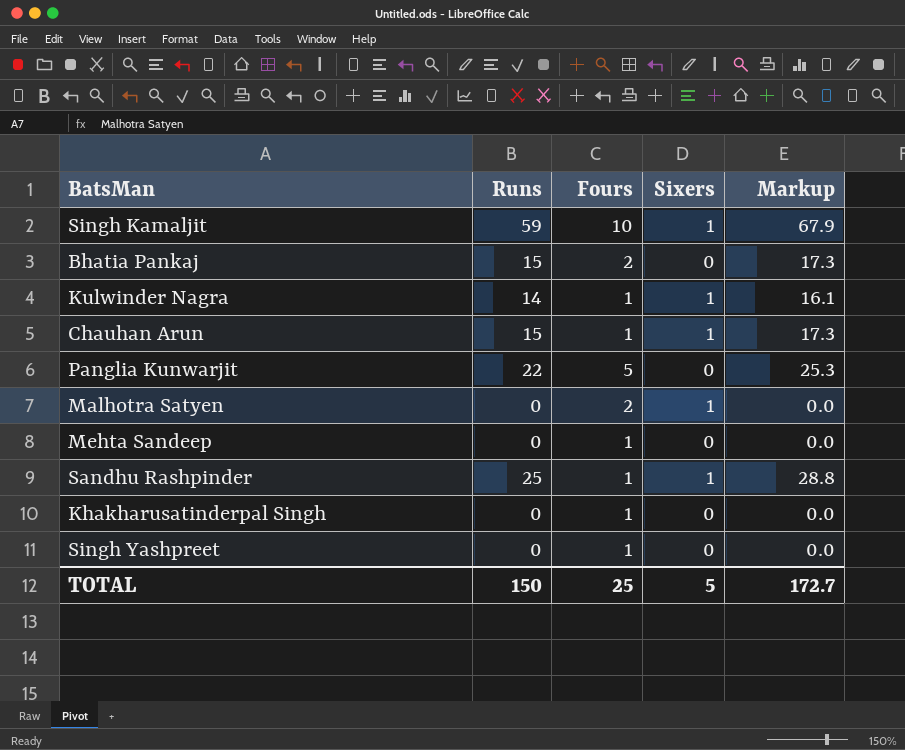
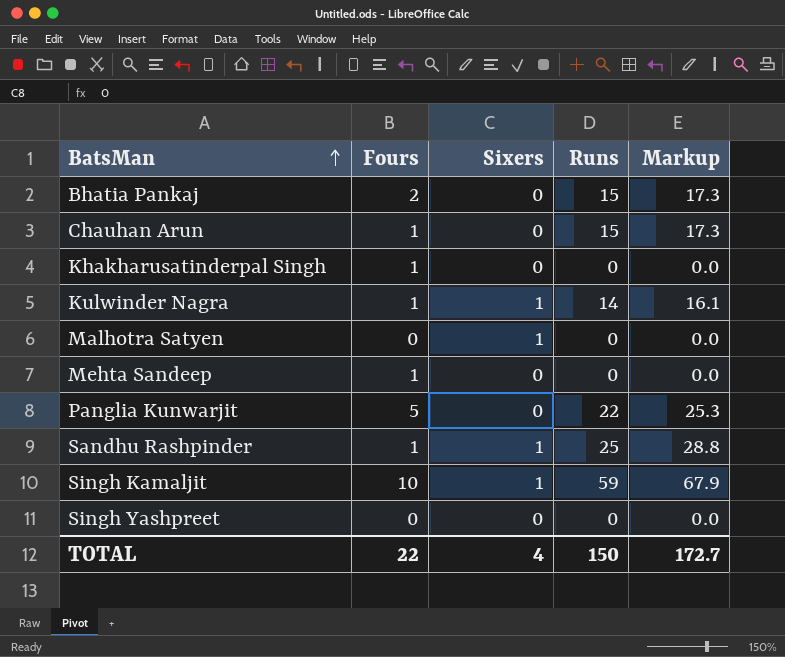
row order: none -> BatsMan ascending
column Runs | position: 2 -> 4
Chauhan Arun | Sixers: 1 -> 0
Malhotra Satyen | Fours: 2 -> 0
Singh Yashpreet | Fours: 1 -> 0
TOTAL | Fours: 25 -> 22
TOTAL | Sixers: 5 -> 4

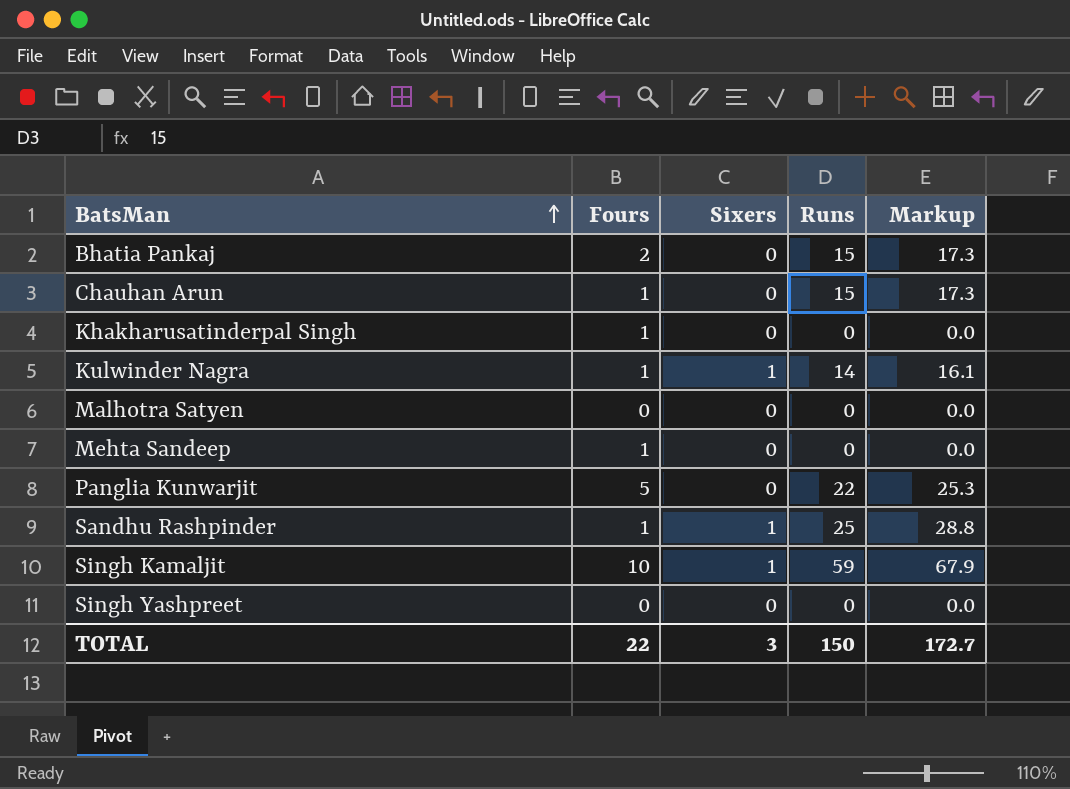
Malhotra Satyen | Sixers: 1 -> 0
TOTAL | Sixers: 4 -> 3

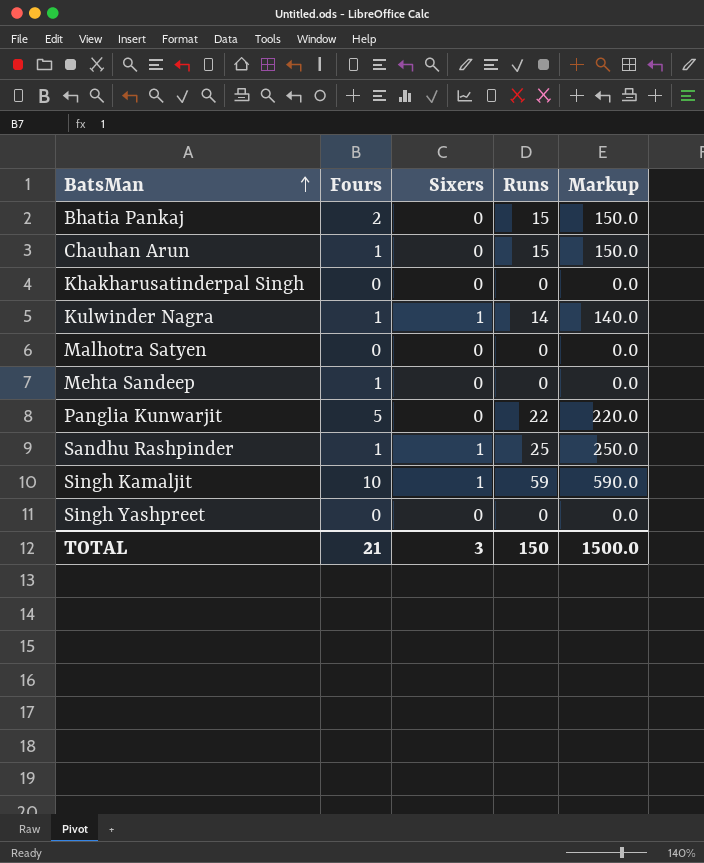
column Markup | formula: [Runs] * 1.15 -> [Runs] * 10
Khakharusatinderpal Singh | Fours: 1 -> 0
TOTAL | Fours: 22 -> 21
TOTAL | Markup: 172.7 -> 1500.0

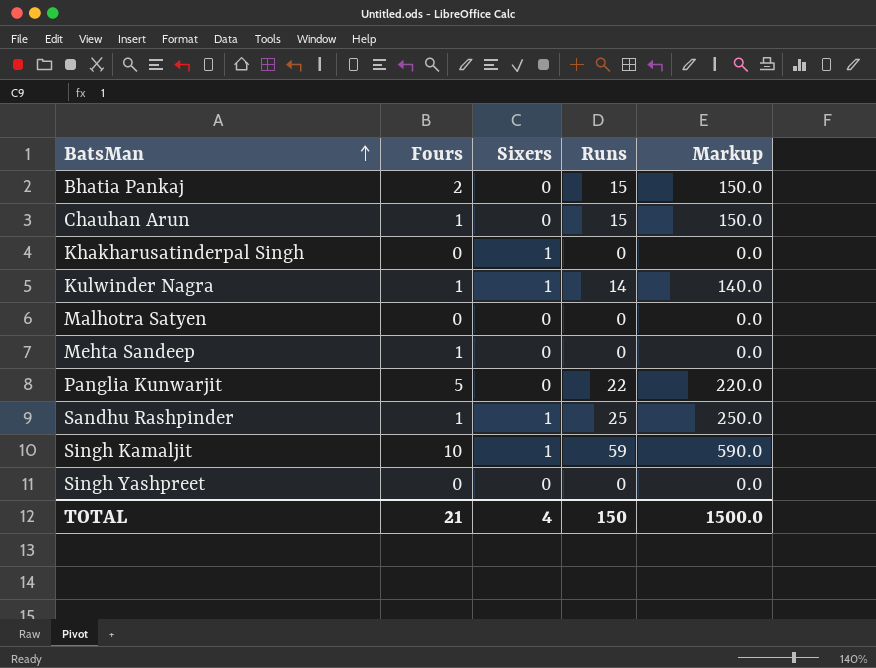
Khakharusatinderpal Singh | Sixers: 0 -> 1
TOTAL | Sixers: 3 -> 4

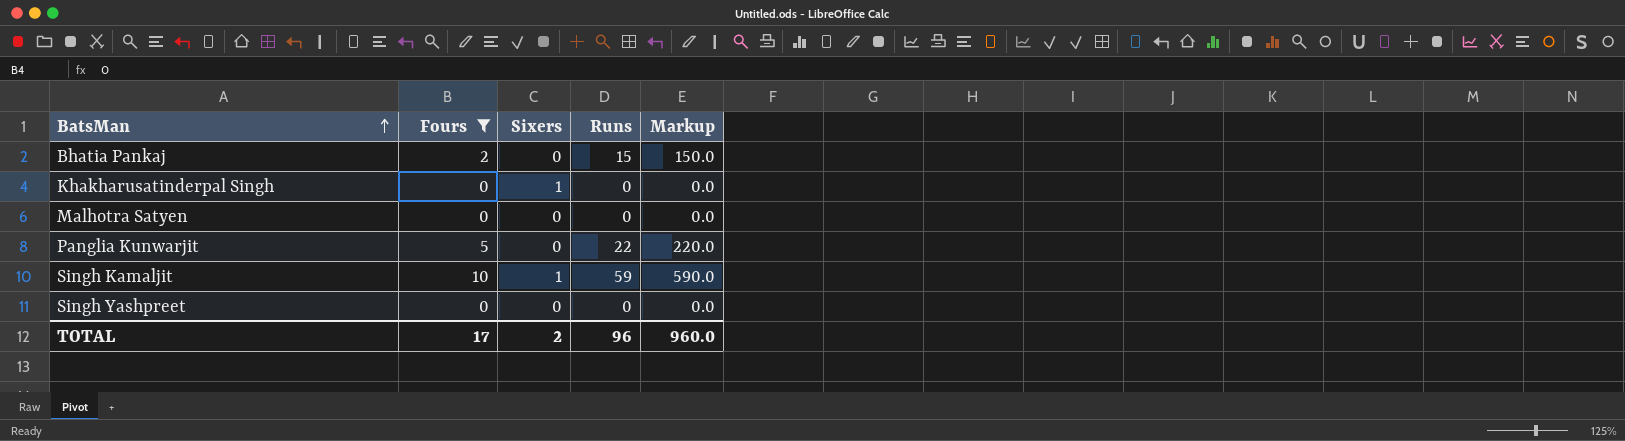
filter: none -> Fours != 1
TOTAL | Fours: 21 -> 17
TOTAL | Sixers: 4 -> 2
TOTAL | Runs: 150 -> 96
TOTAL | Markup: 1500.0 -> 960.0

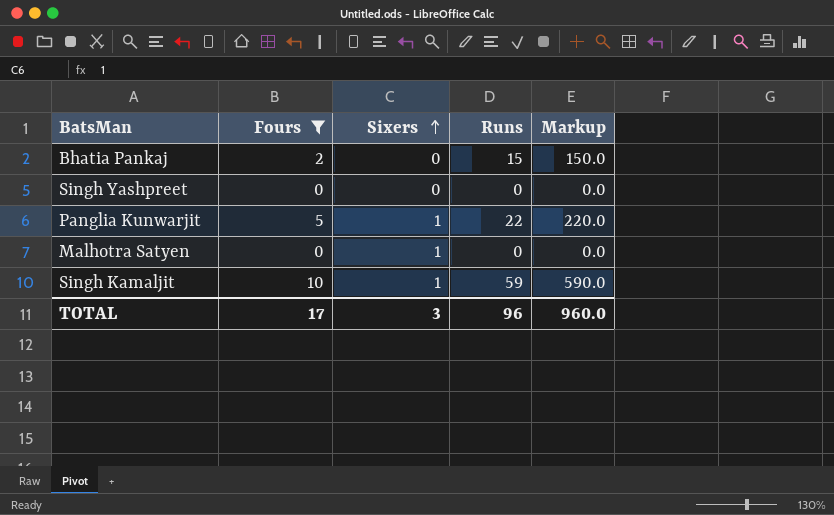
row order: BatsMan ascending -> Sixers ascending
row Khakharusatinderpal Singh: 0 | 1 | 0 | 0.0 -> none
Panglia Kunwarjit | Sixers: 0 -> 1
Malhotra Satyen | Sixers: 0 -> 1
TOTAL | Sixers: 2 -> 3

